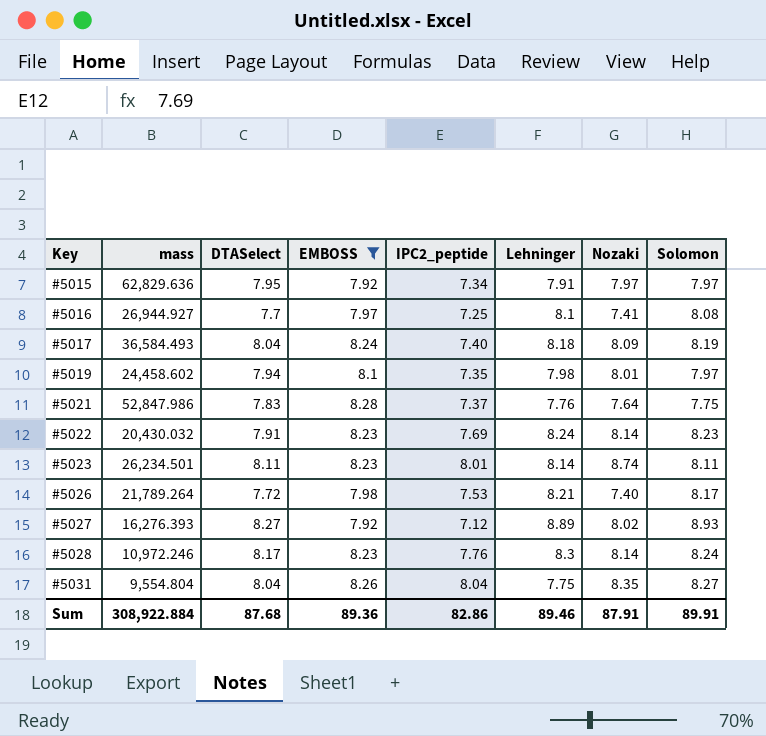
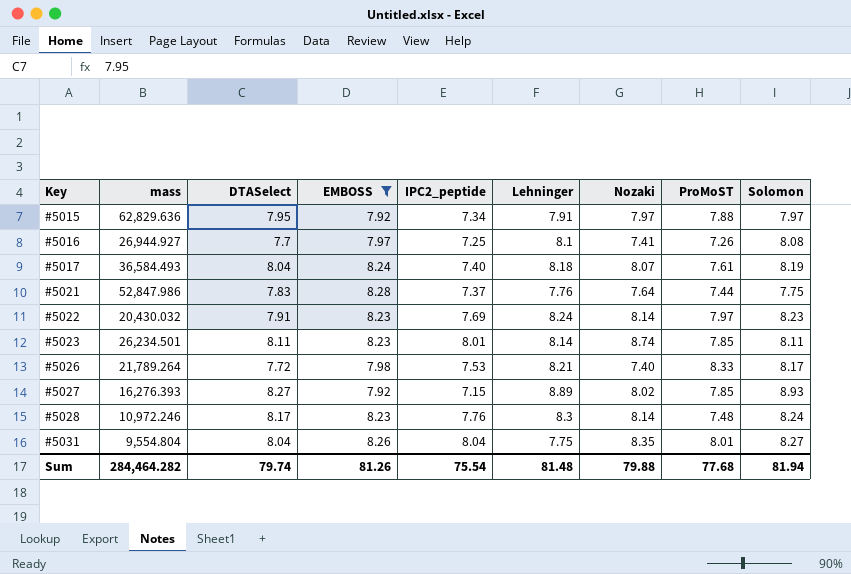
column ProMoST | position: none -> 8
row #5019: 24,458.602 | 7.94 | 8.1 | 7.35 | 7.98 | 8.01 | 7.97 -> none
#5017 | Nozaki: 8.09 -> 8.07
#5027 | IPC2_peptide: 7.12 -> 7.15
Sum | mass: 308,922.884 -> 284,464.282
Sum | DTASelect: 87.68 -> 79.74
Sum | EMBOSS: 89.36 -> 81.26
Sum | IPC2_peptide: 82.86 -> 75.54
Sum | Lehninger: 89.46 -> 81.48
Sum | Nozaki: 87.91 -> 79.88
Sum | Solomon: 89.91 -> 81.94

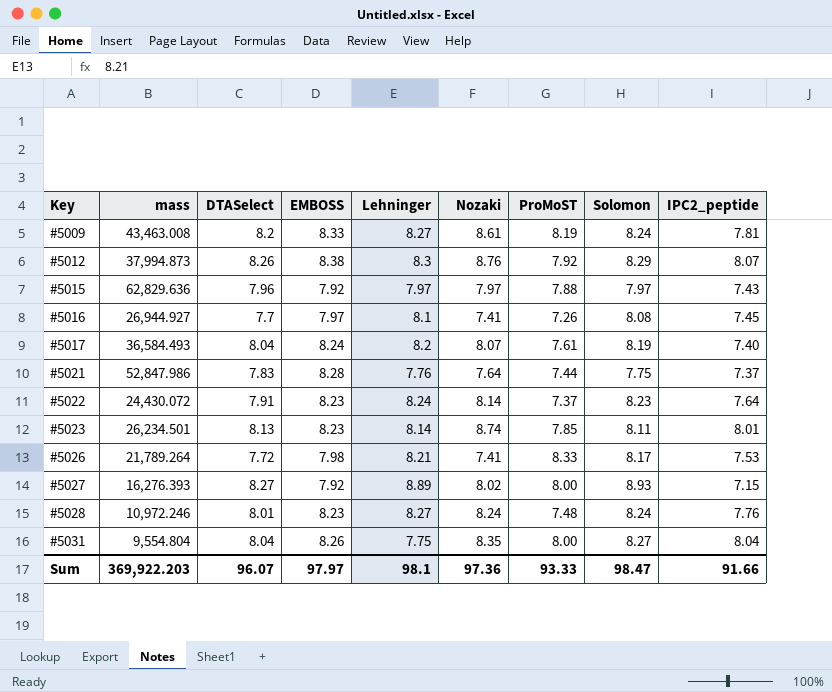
filter: EMBOSS <= 8.28 -> none
column IPC2_peptide | position: 5 -> 9
#5015 | DTASelect: 7.95 -> 7.96
#5015 | Lehninger: 7.91 -> 7.97
#5015 | IPC2_peptide: 7.34 -> 7.43
#5016 | IPC2_peptide: 7.25 -> 7.45
#5017 | Lehninger: 8.18 -> 8.2
#5022 | mass: 20,430.032 -> 24,430.072
#5022 | ProMoST: 7.97 -> 7.37
#5022 | IPC2_peptide: 7.69 -> 7.64
#5023 | DTASelect: 8.11 -> 8.13
#5026 | Nozaki: 7.40 -> 7.41
#5027 | ProMoST: 7.85 -> 8.00
#5028 | DTASelect: 8.17 -> 8.01
#5028 | Lehninger: 8.3 -> 8.27
#5028 | Nozaki: 8.14 -> 8.24
#5031 | ProMoST: 8.01 -> 8.00
Sum | mass: 284,464.282 -> 369,922.203
Sum | DTASelect: 79.74 -> 96.07
Sum | EMBOSS: 81.26 -> 97.97
Sum | Lehninger: 81.48 -> 98.1
Sum | Nozaki: 79.88 -> 97.36
Sum | ProMoST: 77.68 -> 93.33
Sum | Solomon: 81.94 -> 98.47
Sum | IPC2_peptide: 75.54 -> 91.66

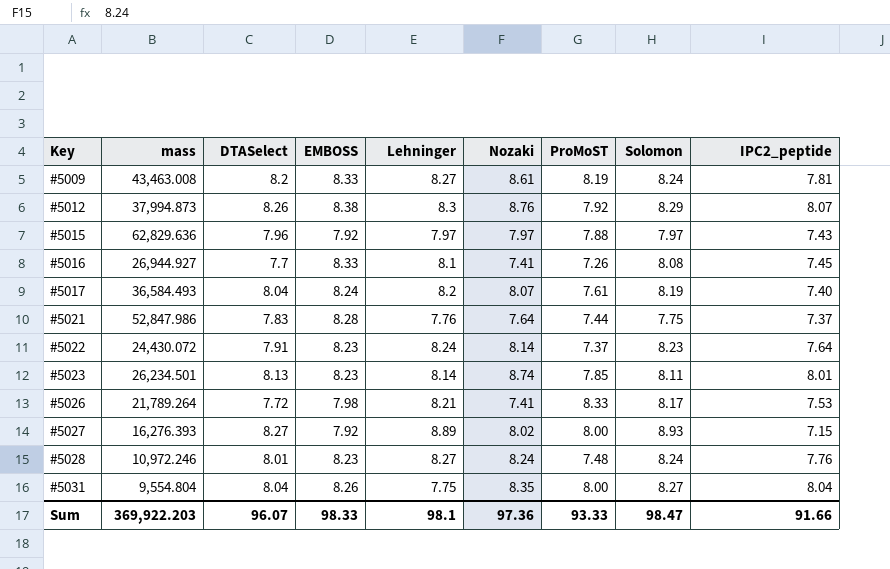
#5016 | EMBOSS: 7.97 -> 8.33
Sum | EMBOSS: 97.97 -> 98.33

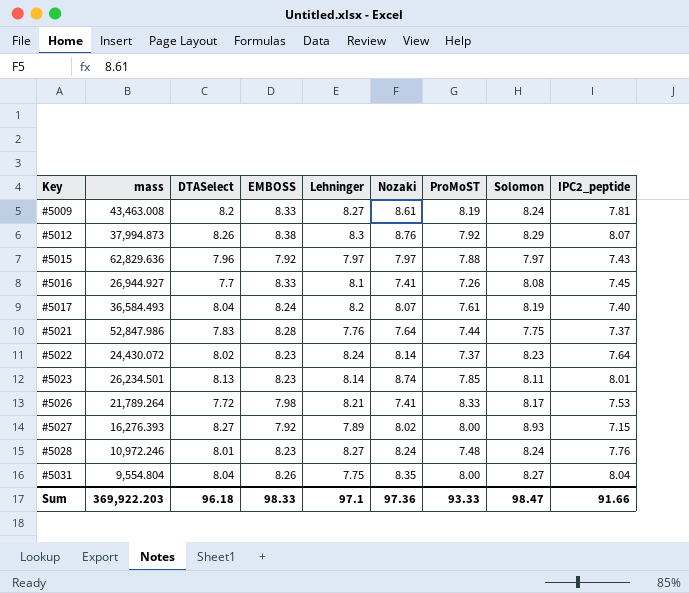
#5022 | DTASelect: 7.91 -> 8.02
#5027 | Lehninger: 8.89 -> 7.89
Sum | DTASelect: 96.07 -> 96.18
Sum | Lehninger: 98.1 -> 97.1

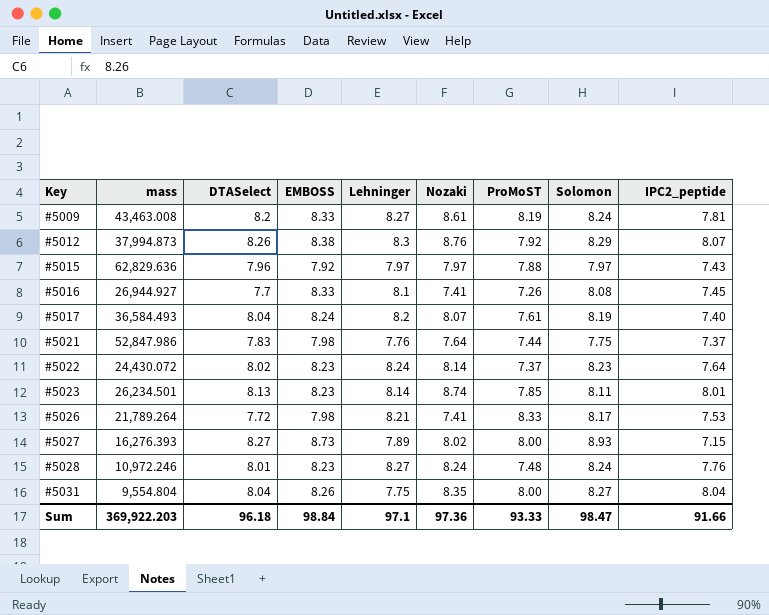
#5021 | EMBOSS: 8.28 -> 7.98
#5027 | EMBOSS: 7.92 -> 8.73
Sum | EMBOSS: 98.33 -> 98.84

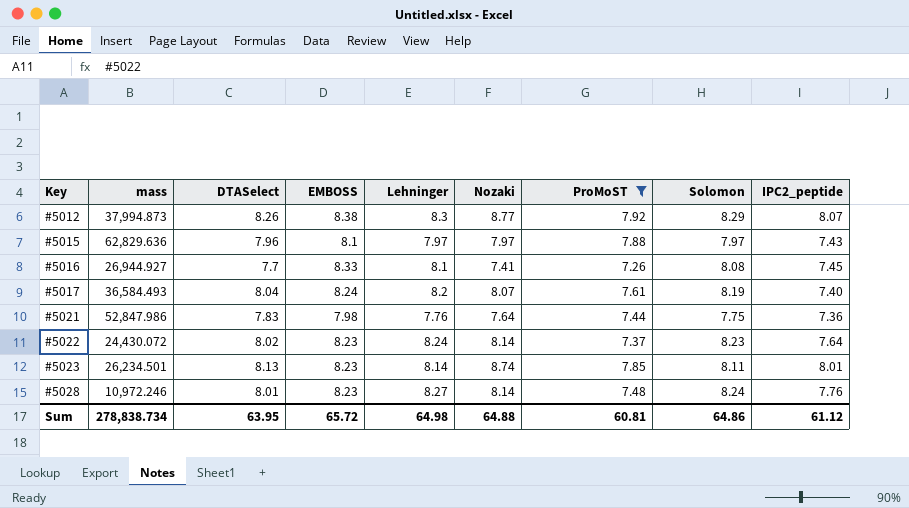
filter: none -> ProMoST <= 7.92
#5012 | Nozaki: 8.76 -> 8.77
#5015 | EMBOSS: 7.92 -> 8.1
#5021 | IPC2_peptide: 7.37 -> 7.36
#5028 | Nozaki: 8.24 -> 8.14
Sum | mass: 369,922.203 -> 278,838.734
Sum | DTASelect: 96.18 -> 63.95
Sum | EMBOSS: 98.84 -> 65.72
Sum | Lehninger: 97.1 -> 64.98
Sum | Nozaki: 97.36 -> 64.88
Sum | ProMoST: 93.33 -> 60.81
Sum | Solomon: 98.47 -> 64.86
Sum | IPC2_peptide: 91.66 -> 61.12

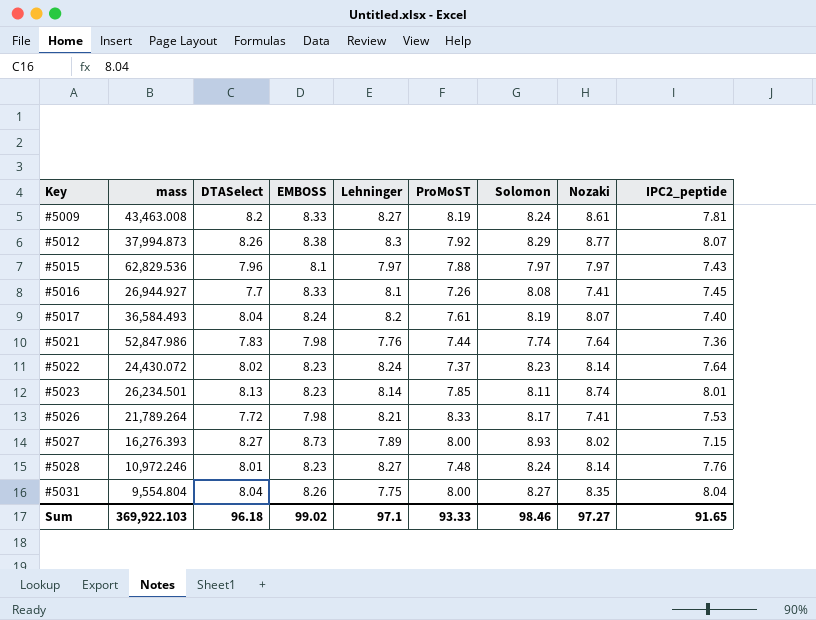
filter: ProMoST <= 7.92 -> none
column Nozaki | position: 6 -> 8
#5015 | mass: 62,829.636 -> 62,829.536
#5021 | Solomon: 7.75 -> 7.74
Sum | mass: 278,838.734 -> 369,922.103
Sum | DTASelect: 63.95 -> 96.18
Sum | EMBOSS: 65.72 -> 99.02
Sum | Lehninger: 64.98 -> 97.1
Sum | ProMoST: 60.81 -> 93.33
Sum | Solomon: 64.86 -> 98.46
Sum | Nozaki: 64.88 -> 97.27
Sum | IPC2_peptide: 61.12 -> 91.65

